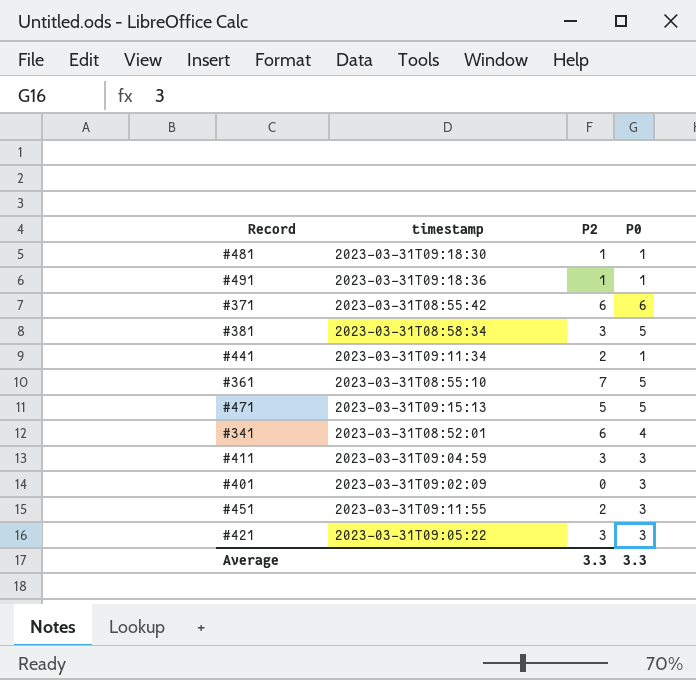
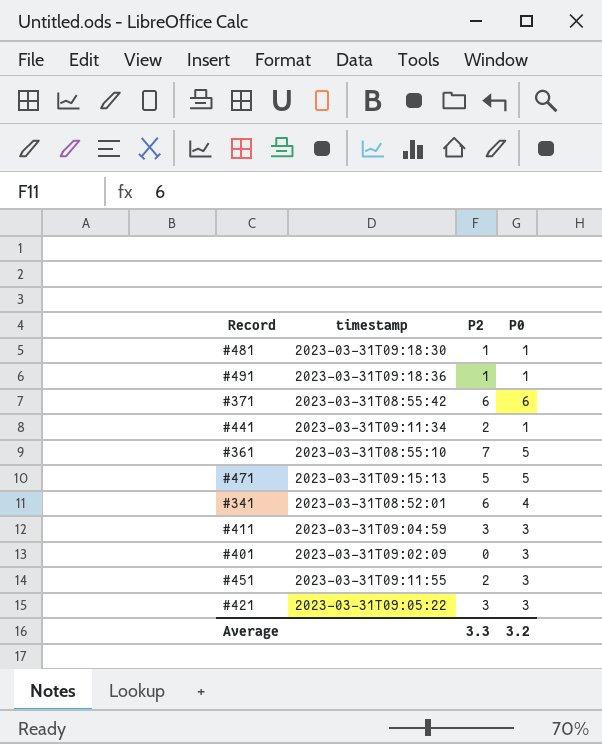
row #381: 2023-03-31T08:58:34 | 3 | 5 -> none
Average | P0: 3.3 -> 3.2

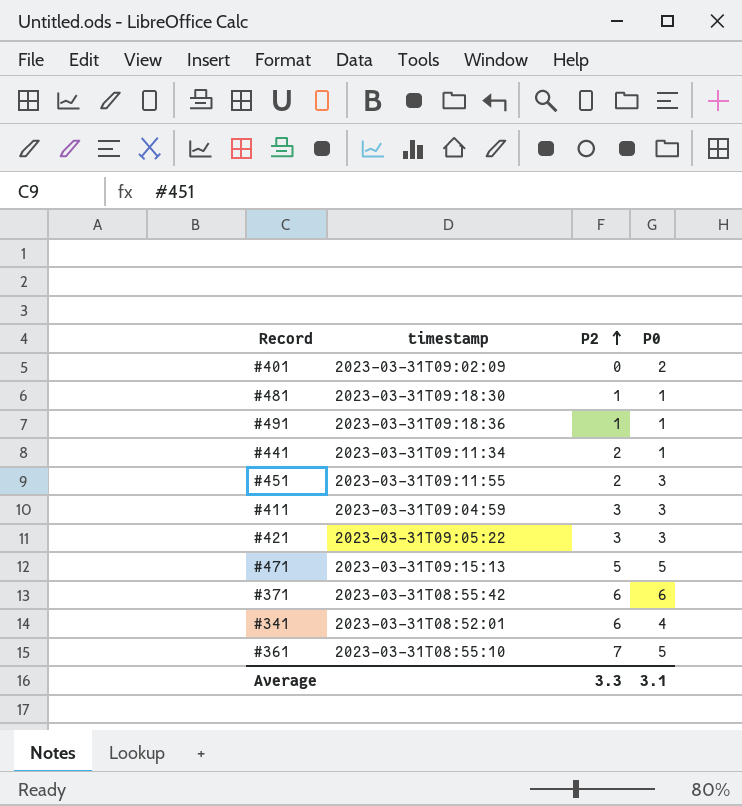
row order: none -> P2 ascending
#401 | P0: 3 -> 2
Average | P0: 3.2 -> 3.1

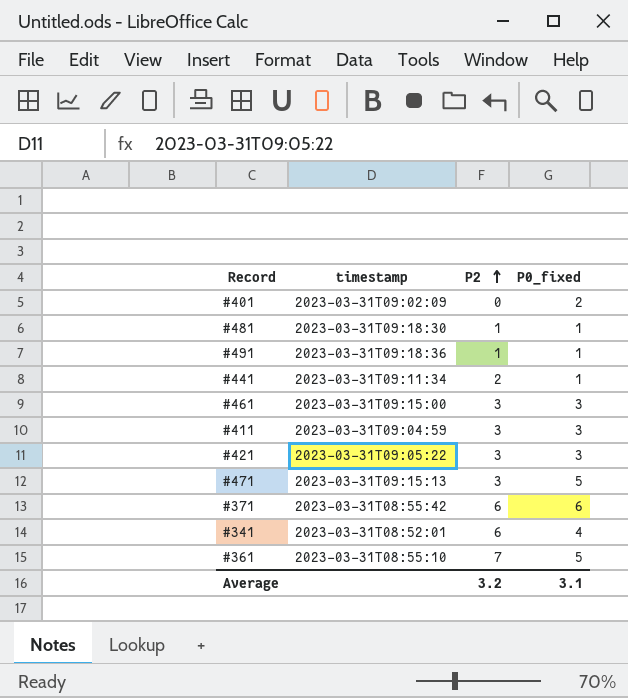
column name: P0 -> P0_fixed
row #451: 2023-03-31T09:11:55 | 2 | 3 -> none
row #461: none -> 2023-03-31T09:15:00 | 3 | 3
#471 | P2: 5 -> 3
Average | P2: 3.3 -> 3.2

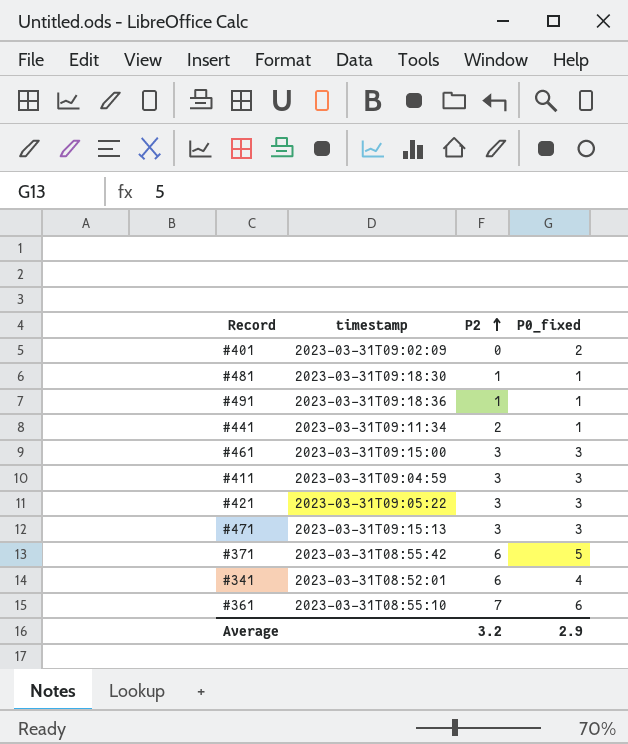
#471 | P0_fixed: 5 -> 3
#371 | P0_fixed: 6 -> 5
#361 | P0_fixed: 5 -> 6
Average | P0_fixed: 3.1 -> 2.9

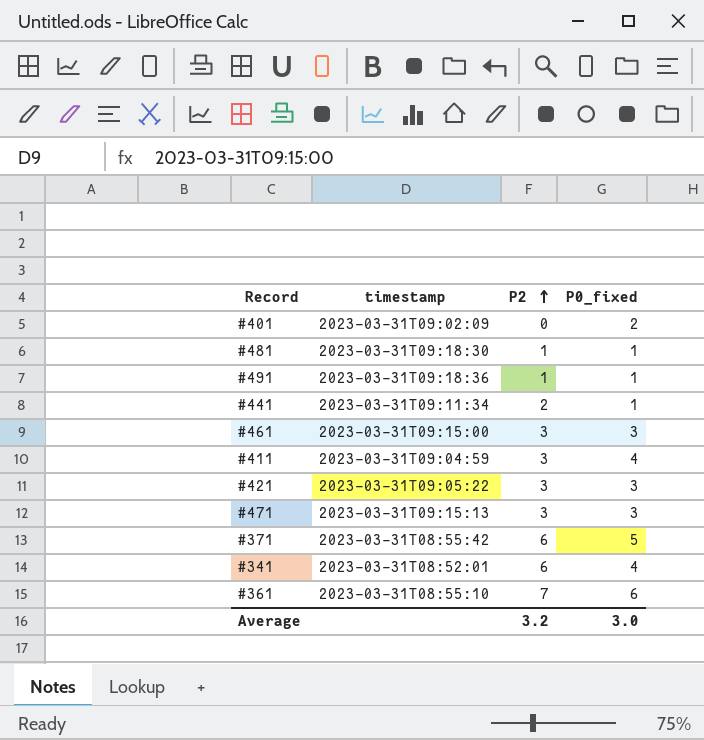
#411 | P0_fixed: 3 -> 4
Average | P0_fixed: 2.9 -> 3.0

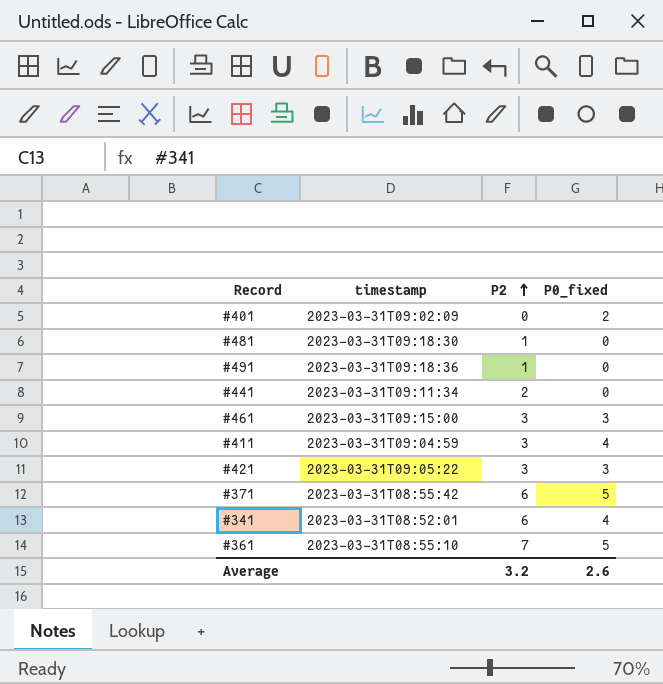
row #471: 2023-03-31T09:15:13 | 3 | 3 -> none
#481 | P0_fixed: 1 -> 0
#491 | P0_fixed: 1 -> 0
#441 | P0_fixed: 1 -> 0
#361 | P0_fixed: 6 -> 5
Average | P0_fixed: 3.0 -> 2.6

